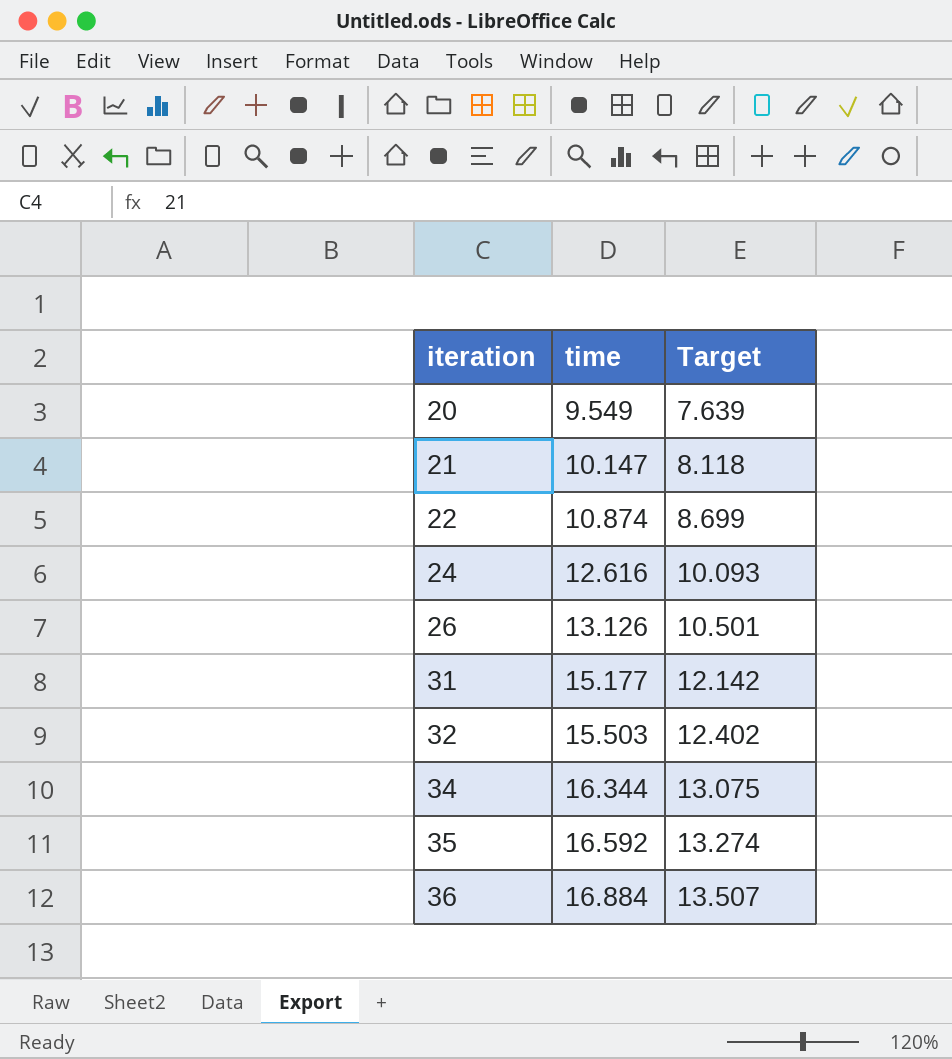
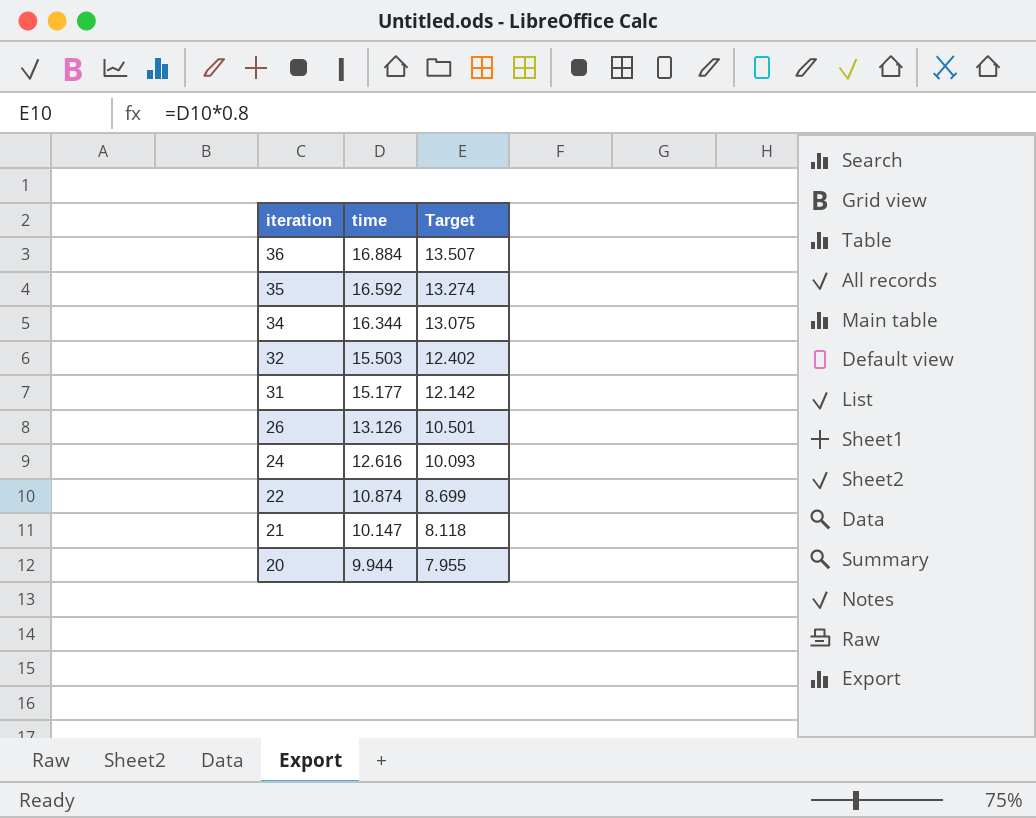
row order: iteration ascending -> iteration descending
20 | time: 9.549 -> 9.944
20 | Target: 7.639 -> 7.955

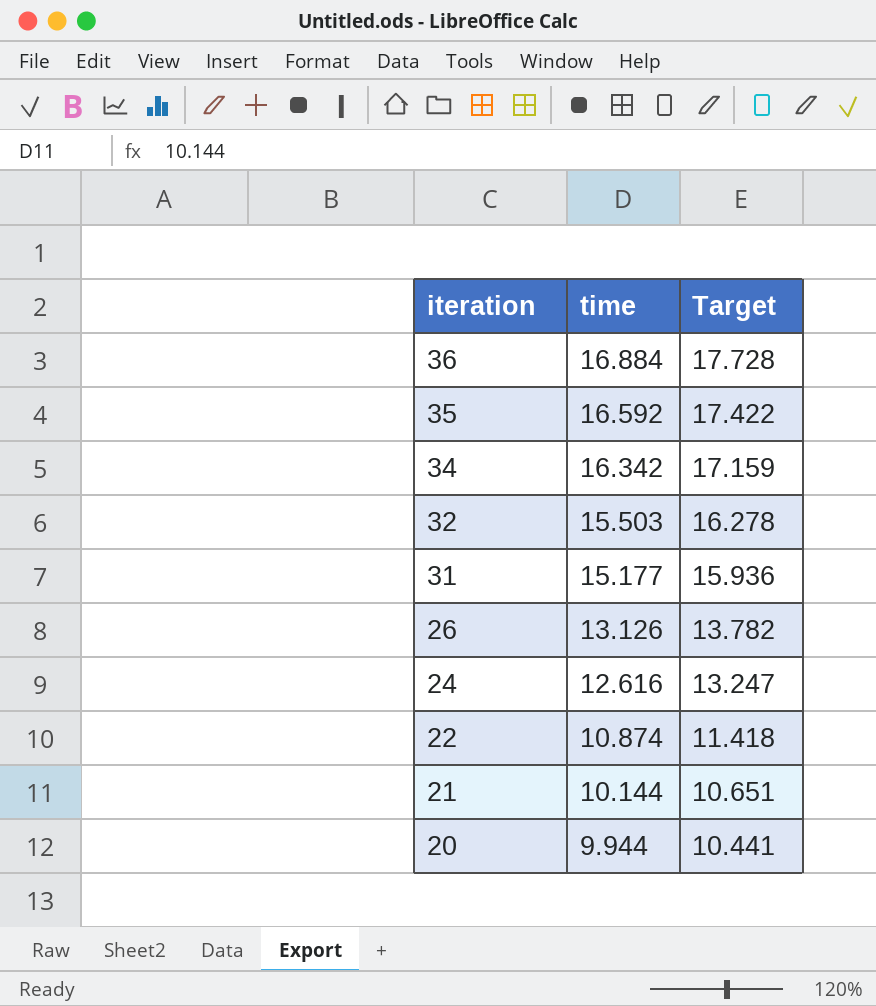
column Target | formula: [time] * 0.8 -> [time] * 1.05
34 | time: 16.344 -> 16.342
21 | time: 10.147 -> 10.144

